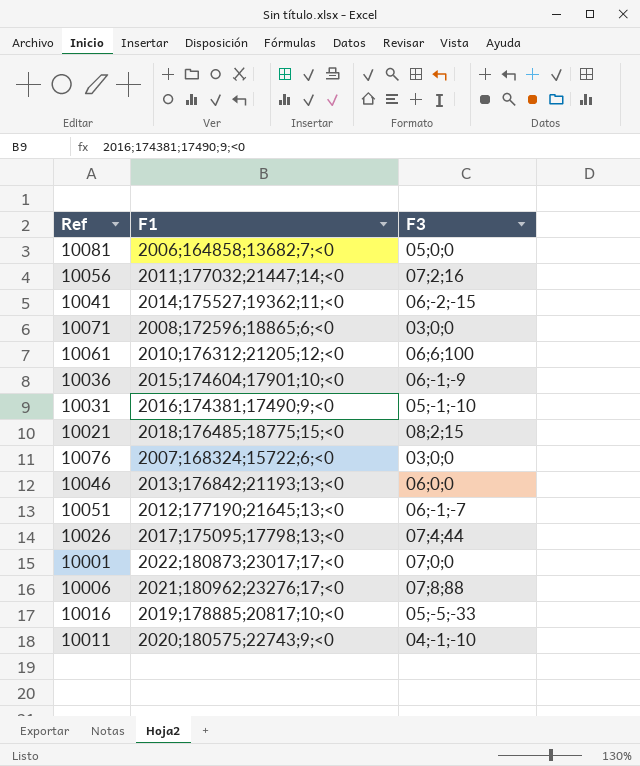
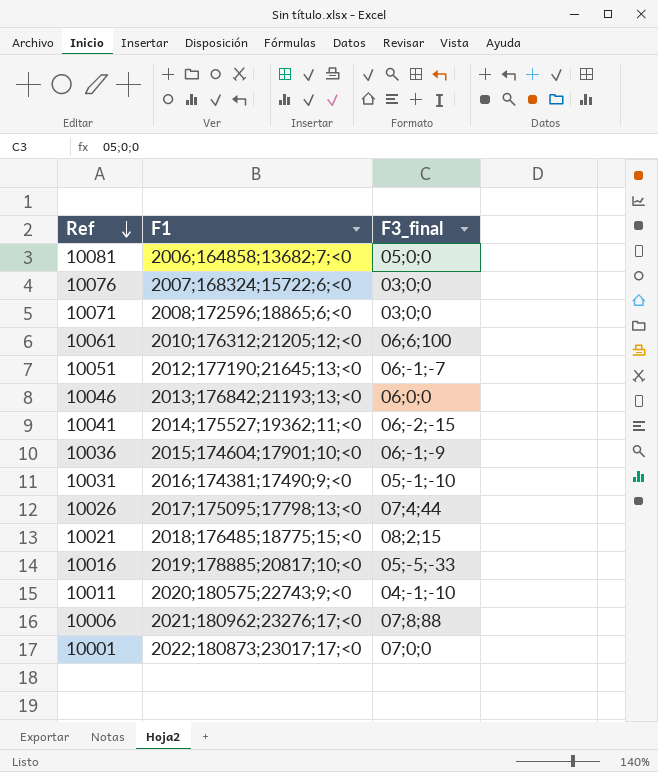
row order: none -> Ref descending
column name: F3 -> F3_final
row 10056: 2011;177032;21447;14;<0 | 07;2;16 -> none

